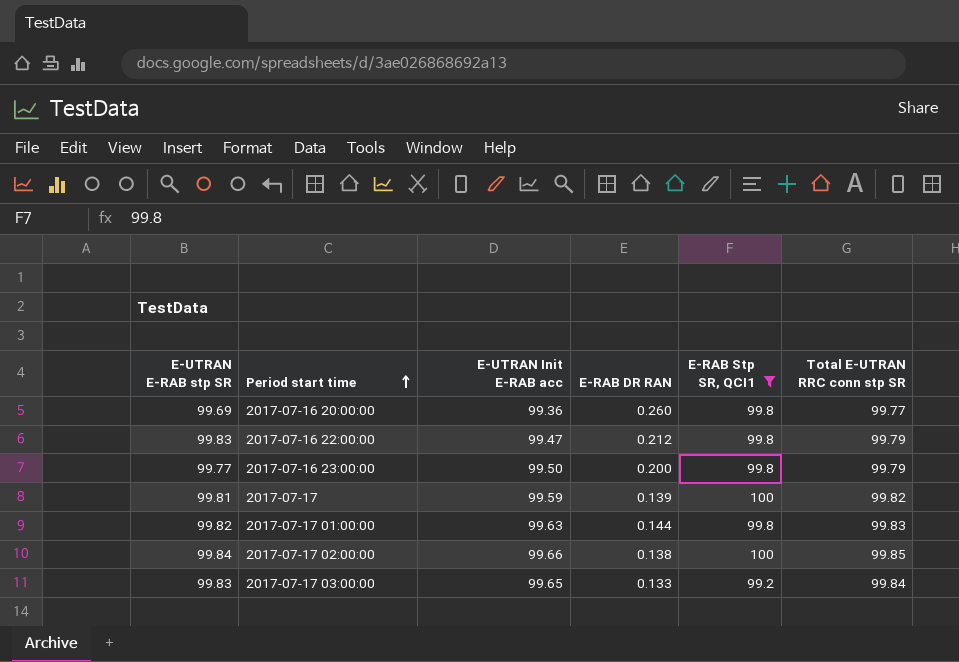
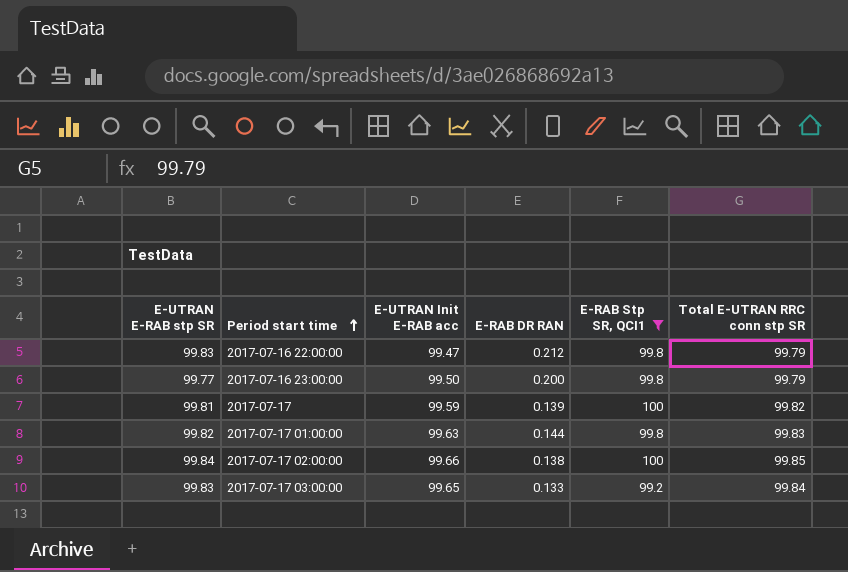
row 2017-07-16 20:00:00: 99.69 | 99.36 | 0.260 | 99.8 | 99.77 -> none

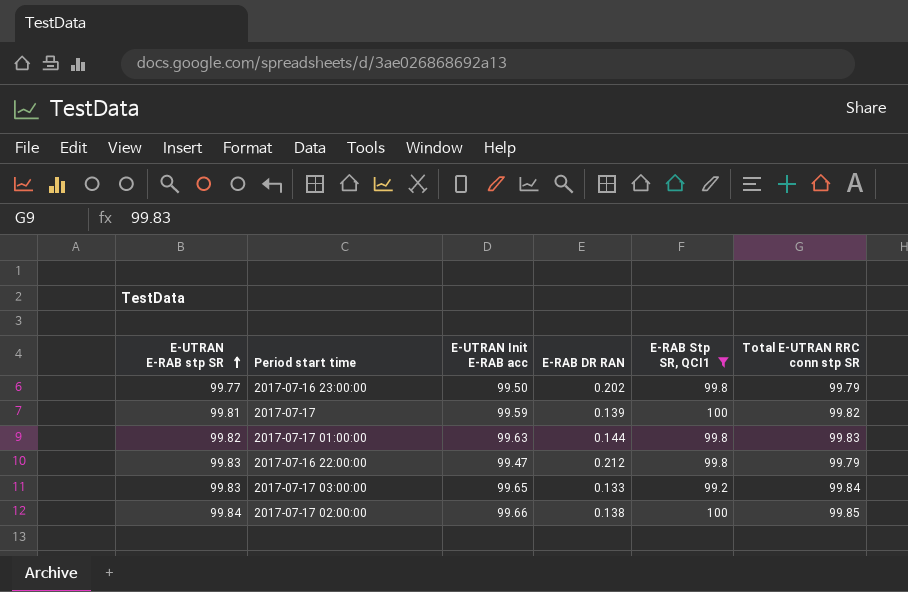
row order: Period start time ascending -> E-UTRAN E-RAB stp SR ascending
2017-07-16 23:00:00 | E-RAB DR RAN: 0.200 -> 0.202

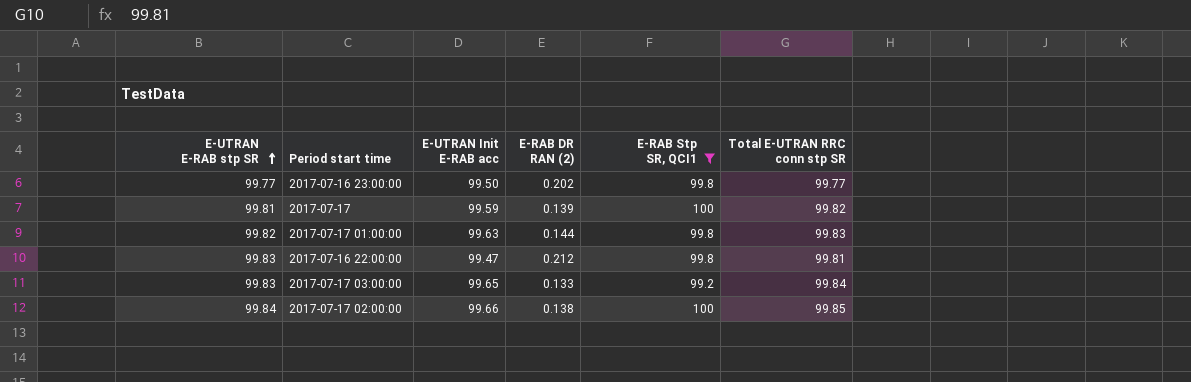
column name: E-RAB DR RAN -> E-RAB DR RAN (2)
2017-07-16 23:00:00 | Total E-UTRAN RRC conn stp SR: 99.79 -> 99.77
2017-07-16 22:00:00 | Total E-UTRAN RRC conn stp SR: 99.79 -> 99.81

